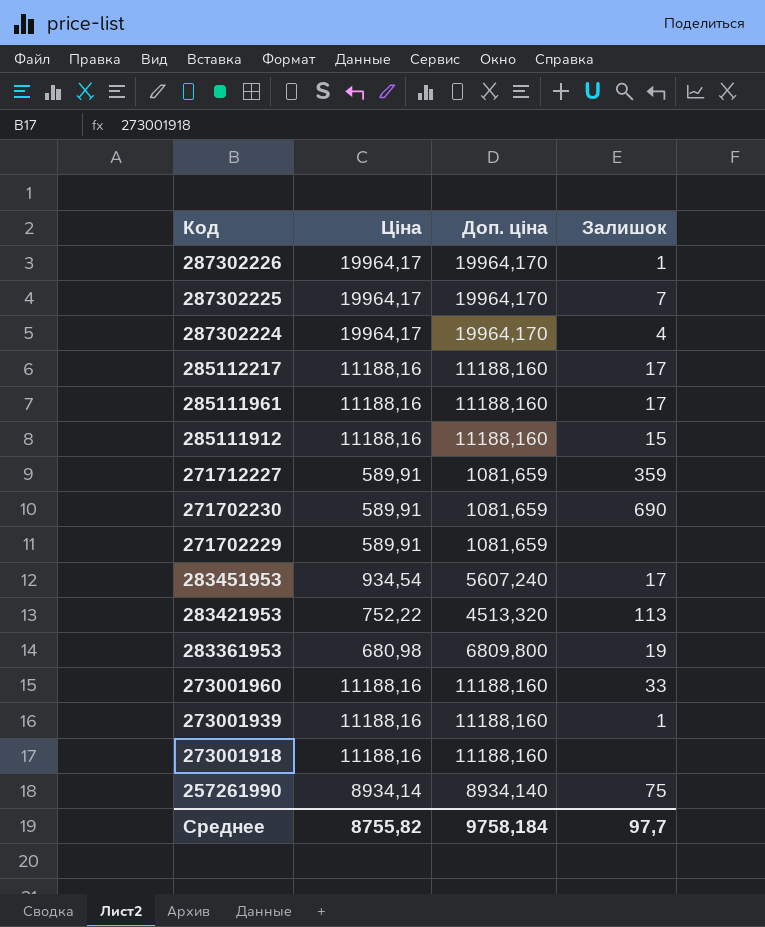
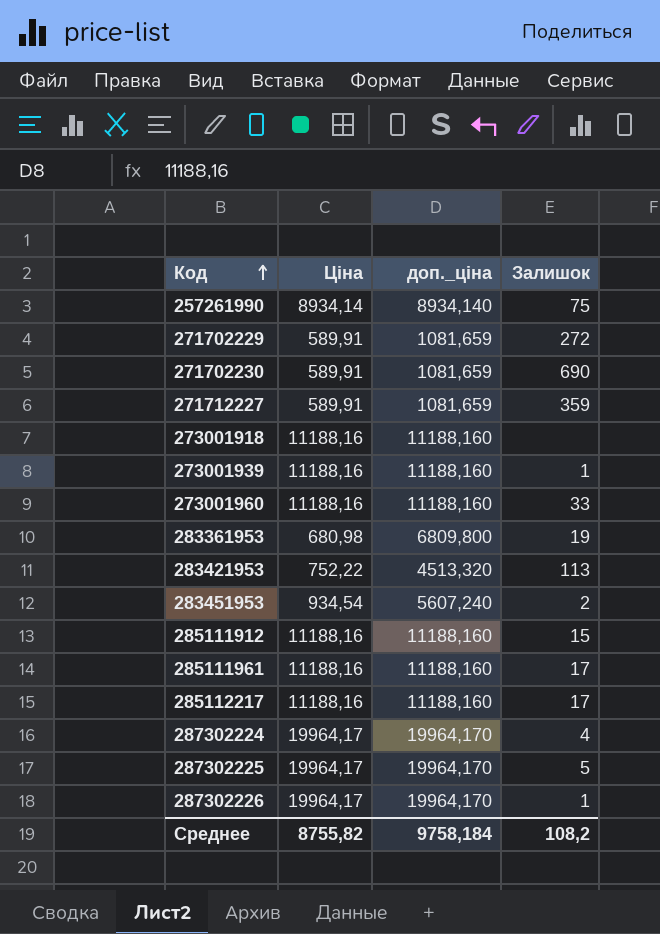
row order: none -> Код ascending
column name: Доп. ціна -> доп._ціна
271702229 | Залишок: none -> 272
283451953 | Залишок: 17 -> 2
287302225 | Залишок: 7 -> 5
Среднее | Залишок: 97,7 -> 108,2

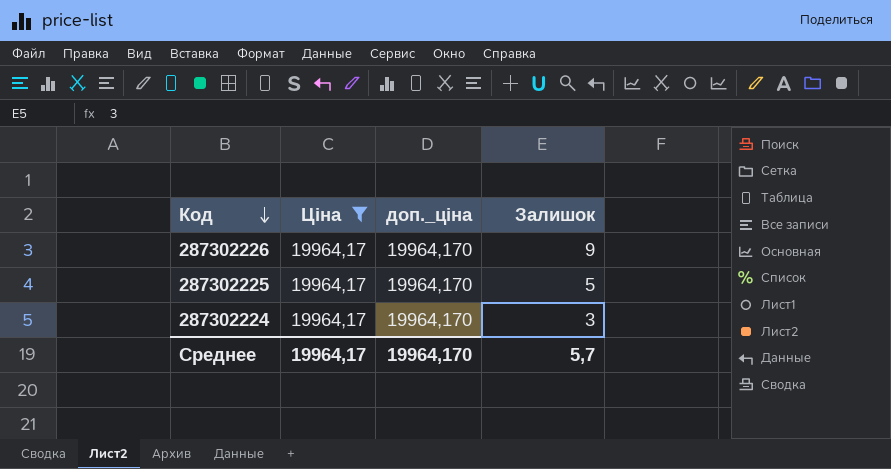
filter: none -> Ціна = 19964,17
row order: Код ascending -> Код descending
287302226 | Залишок: 1 -> 9
287302224 | Залишок: 4 -> 3
Среднее | Ціна: 8755,82 -> 19964,17
Среднее | доп._ціна: 9758,184 -> 19964,170
Среднее | Залишок: 108,2 -> 5,7

